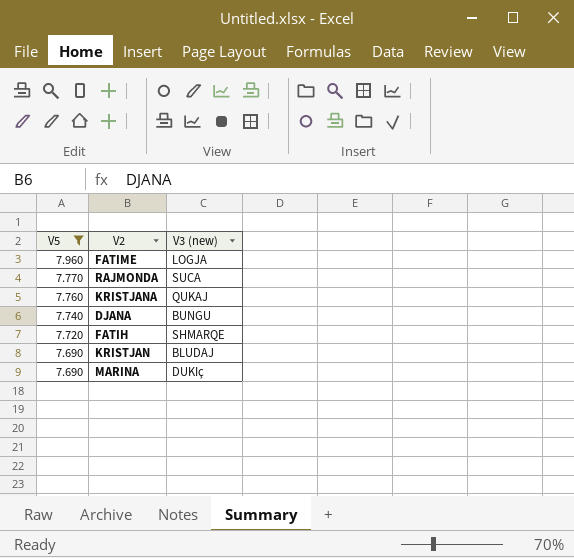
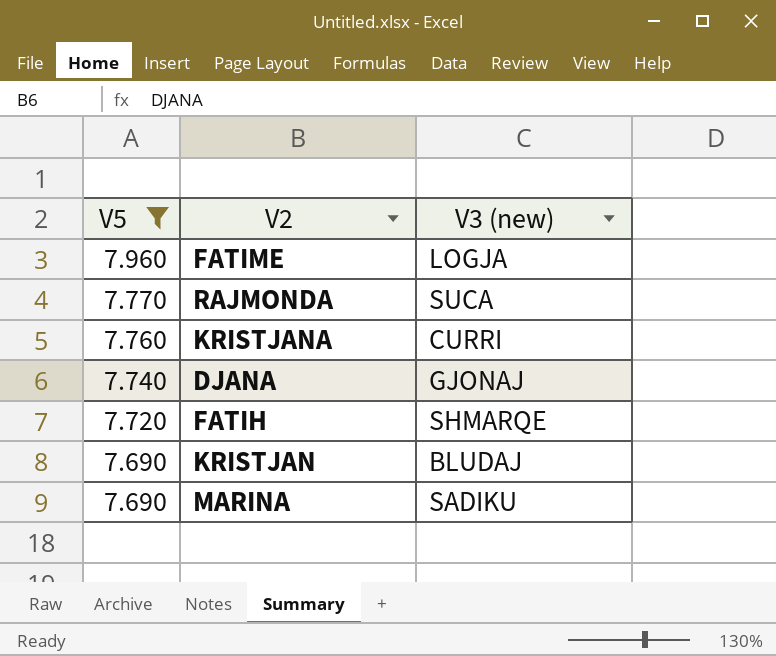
KRISTJANA | V3 (new): QUKAJ -> CURRI
DJANA | V3 (new): BUNGU -> GJONAJ
MARINA | V3 (new): DUKIç -> SADIKU

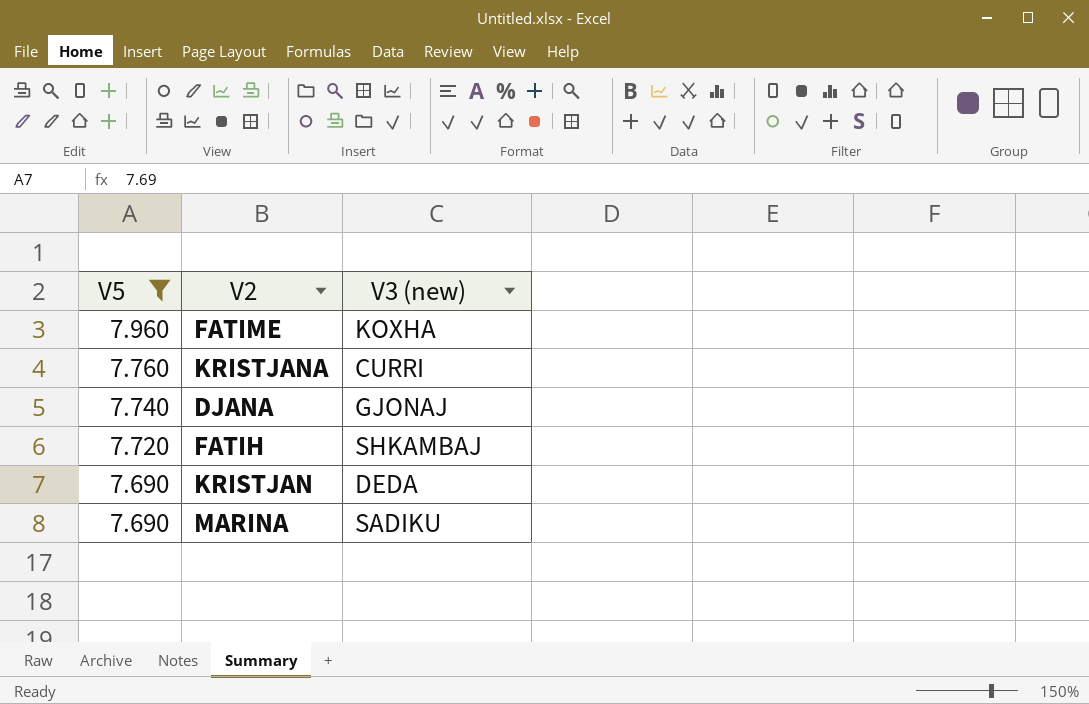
row RAJMONDA: 7.770 | SUCA -> none
FATIME | V3 (new): LOGJA -> KOXHA
FATIH | V3 (new): SHMARQE -> SHKAMBAJ
KRISTJAN | V3 (new): BLUDAJ -> DEDA

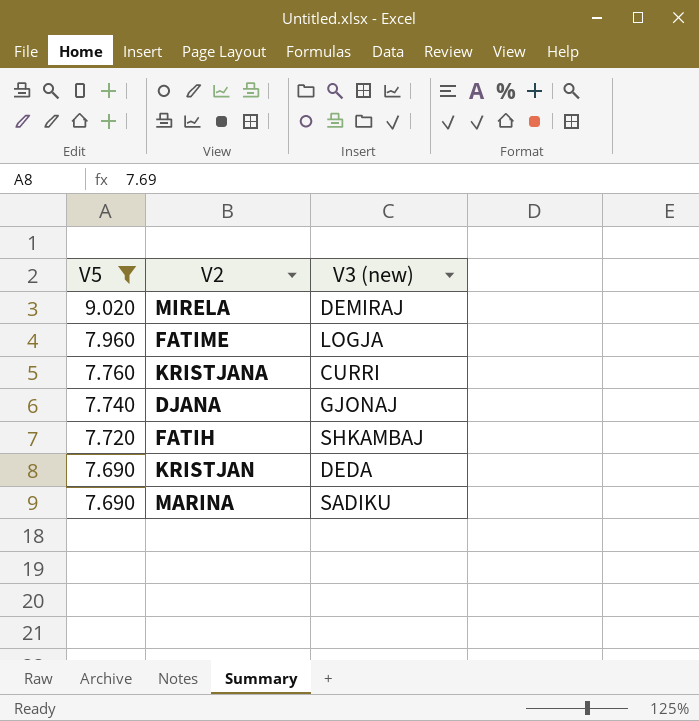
row MIRELA: none -> 9.020 | DEMIRAJ
FATIME | V3 (new): KOXHA -> LOGJA

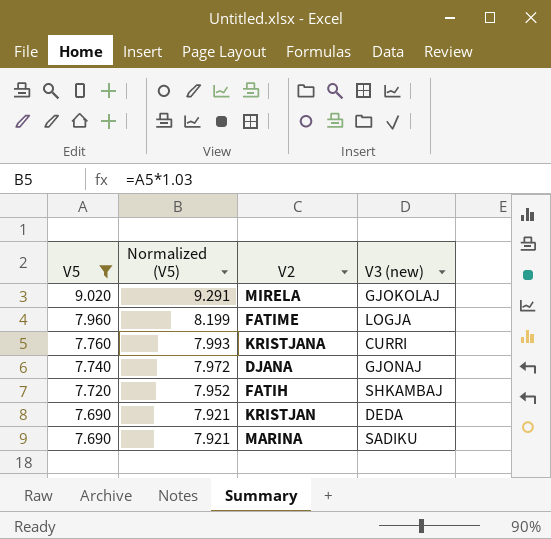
column Normalized (V5) | formula: none -> [V5] * 1.03
MIRELA | V3 (new): DEMIRAJ -> GJOKOLAJ

